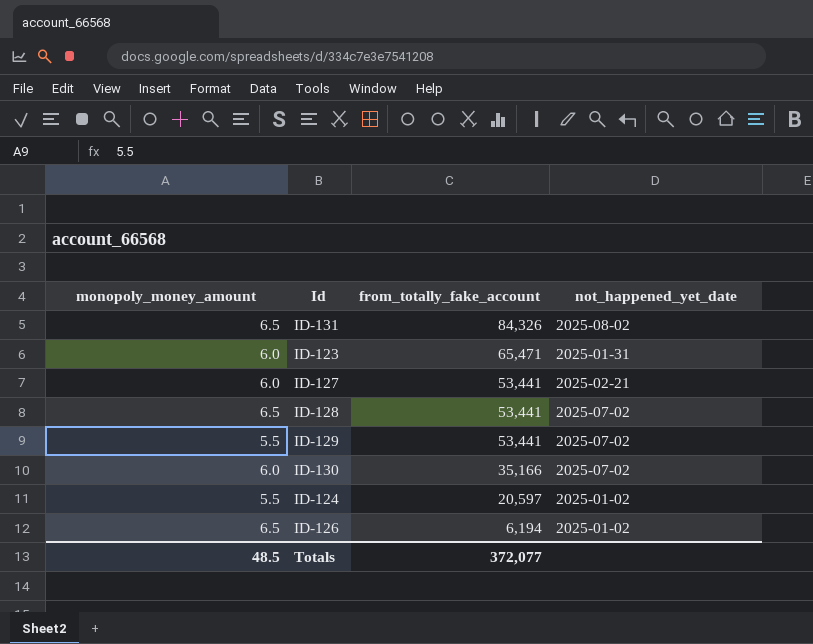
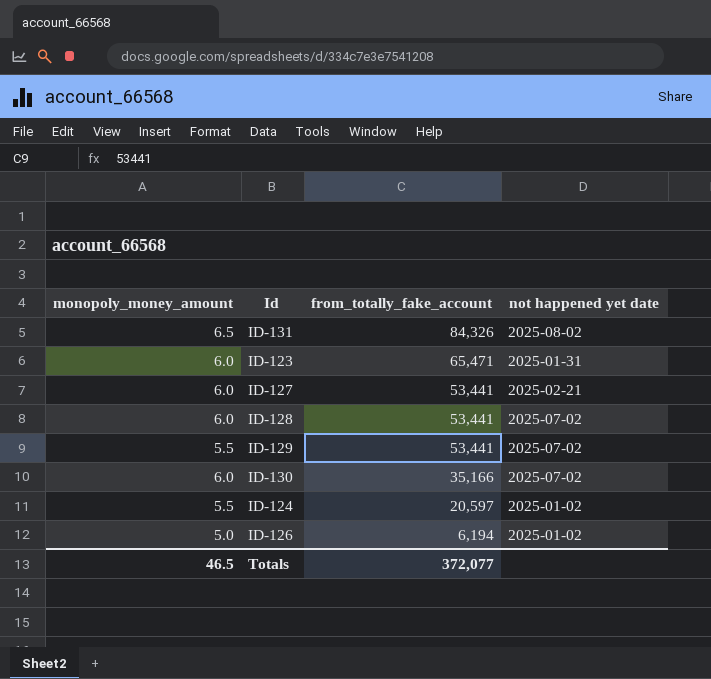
column name: not_happened_yet_date -> not happened yet date
ID-128 | monopoly_money_amount: 6.5 -> 6.0
ID-126 | monopoly_money_amount: 6.5 -> 5.0
Totals | monopoly_money_amount: 48.5 -> 46.5

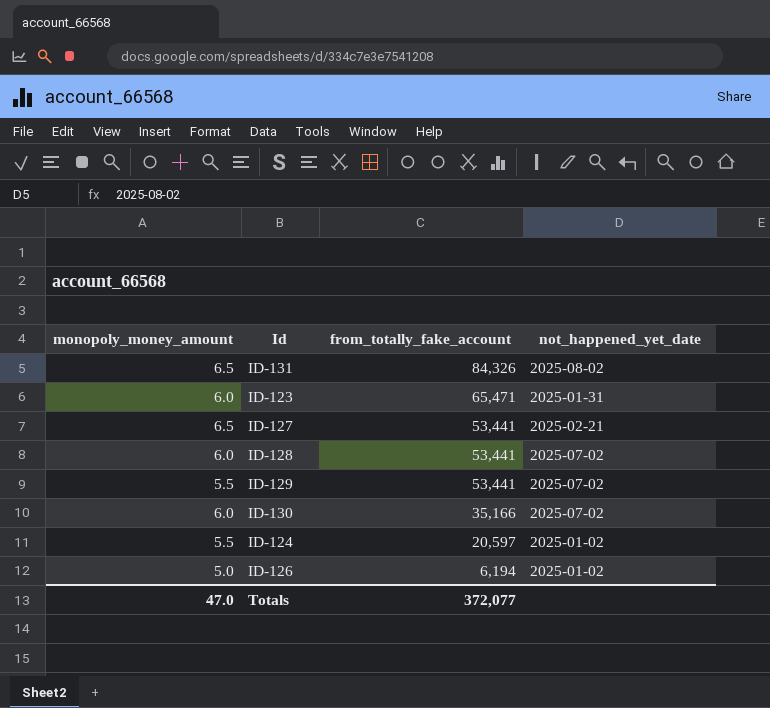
column name: not happened yet date -> not_happened_yet_date
ID-127 | monopoly_money_amount: 6.0 -> 6.5
Totals | monopoly_money_amount: 46.5 -> 47.0

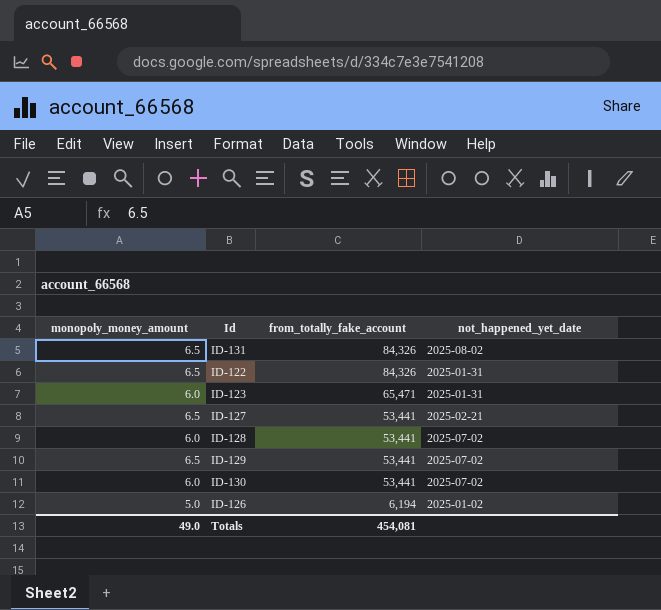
row ID-124: 5.5 | 20,597 | 2025-01-02 -> none
row ID-122: none -> 6.5 | 84,326 | 2025-01-31
ID-129 | monopoly_money_amount: 5.5 -> 6.5
ID-130 | from_totally_fake_account: 35,166 -> 53,441
Totals | monopoly_money_amount: 47.0 -> 49.0
Totals | from_totally_fake_account: 372,077 -> 454,081

